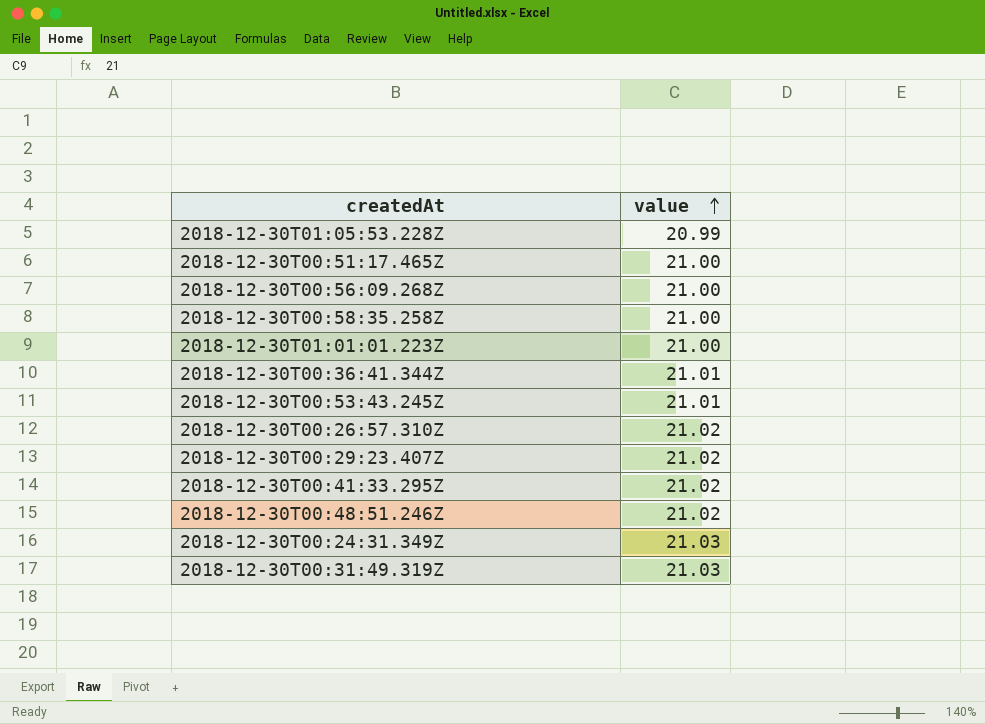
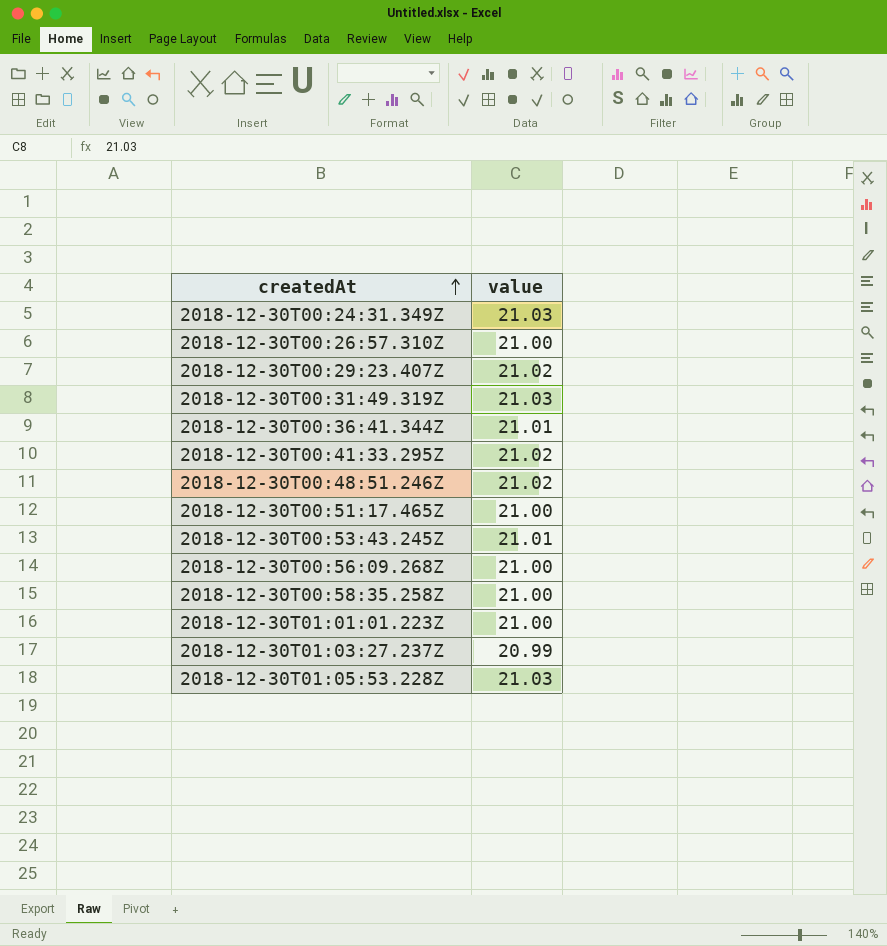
row order: value ascending -> createdAt ascending
2018-12-30T00:26:57.310Z | value: 21.02 -> 21.00
row 2018-12-30T01:03:27.237Z: none -> 20.99
2018-12-30T01:05:53.228Z | value: 20.99 -> 21.03

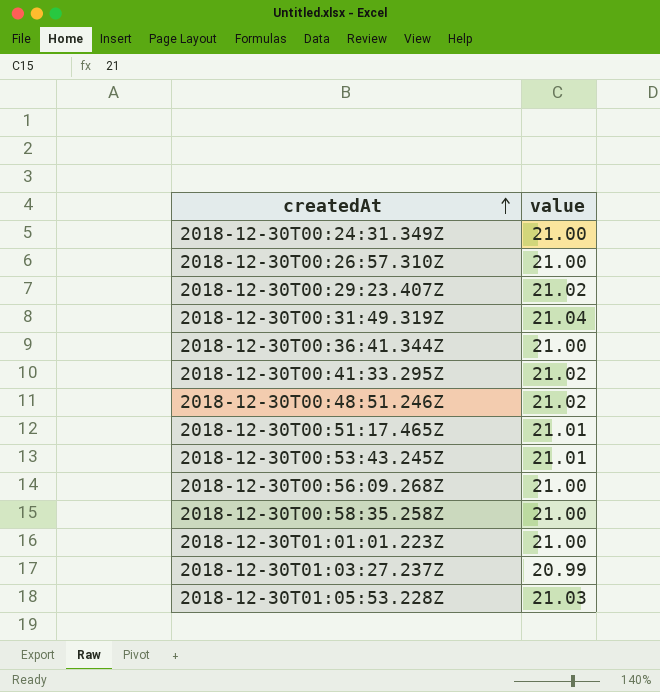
2018-12-30T00:24:31.349Z | value: 21.03 -> 21.00
2018-12-30T00:31:49.319Z | value: 21.03 -> 21.04
2018-12-30T00:36:41.344Z | value: 21.01 -> 21.00
2018-12-30T00:51:17.465Z | value: 21.00 -> 21.01

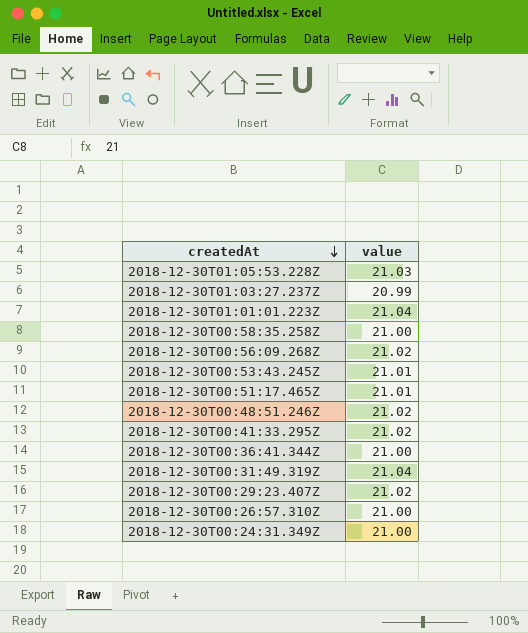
row order: createdAt ascending -> createdAt descending
2018-12-30T01:01:01.223Z | value: 21.00 -> 21.04
2018-12-30T00:56:09.268Z | value: 21.00 -> 21.02

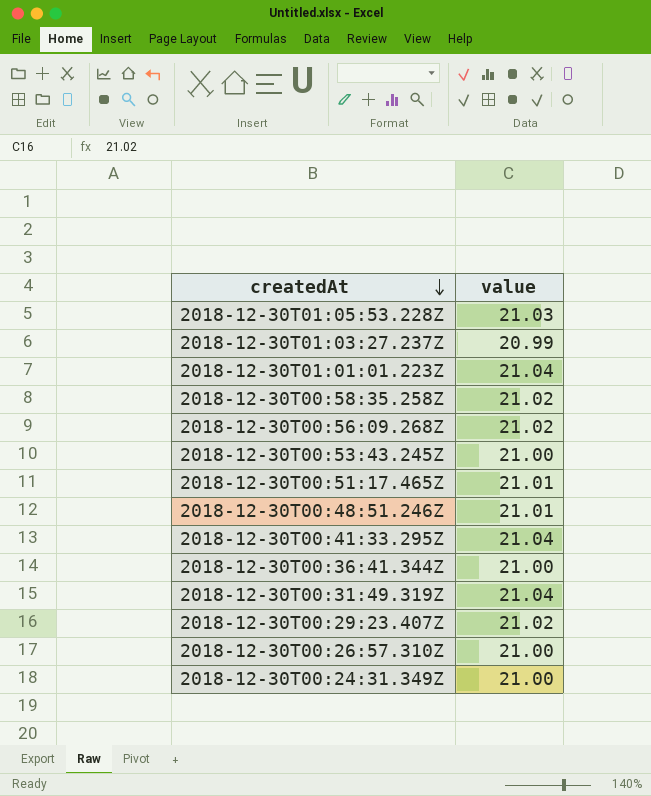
2018-12-30T00:58:35.258Z | value: 21.00 -> 21.02
2018-12-30T00:53:43.245Z | value: 21.01 -> 21.00
2018-12-30T00:48:51.246Z | value: 21.02 -> 21.01
2018-12-30T00:41:33.295Z | value: 21.02 -> 21.04

